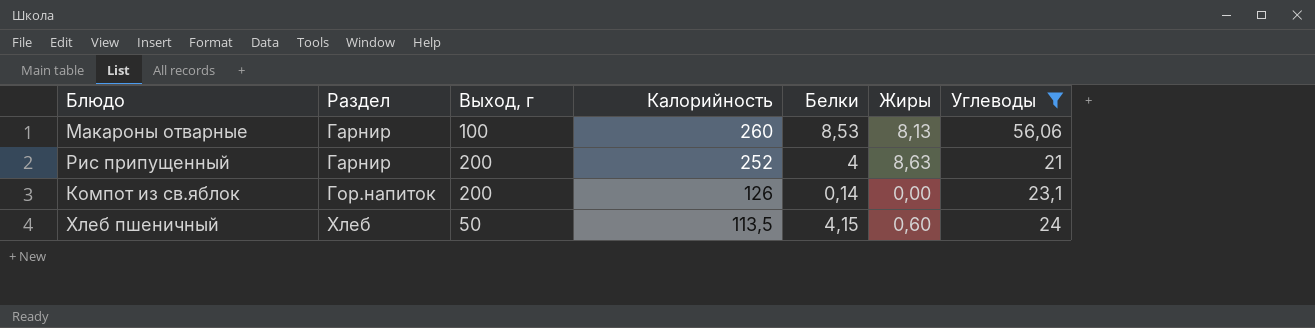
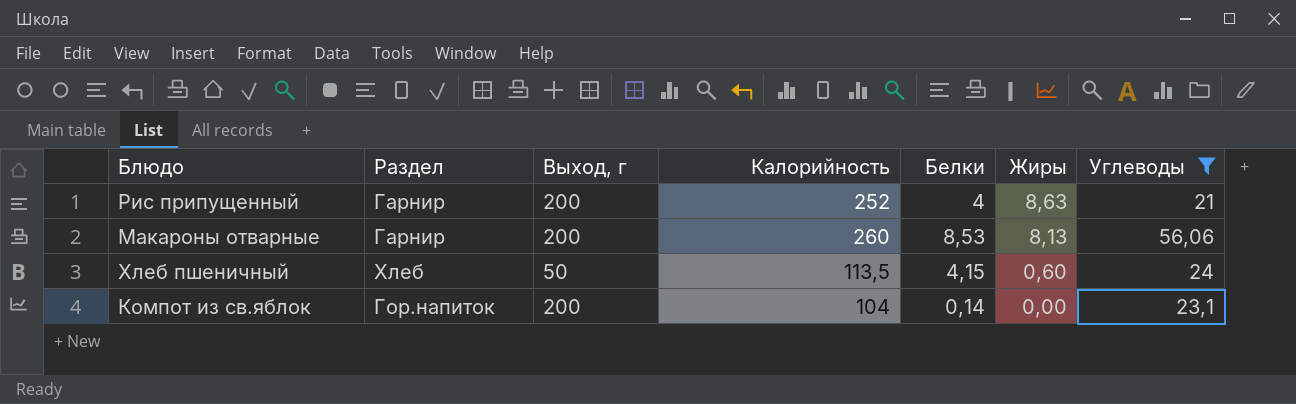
row order: Раздел ascending -> Жиры descending
Макароны отварные | Выход, г: 100 -> 200
Компот из св.яблок | Калорийность: 126 -> 104

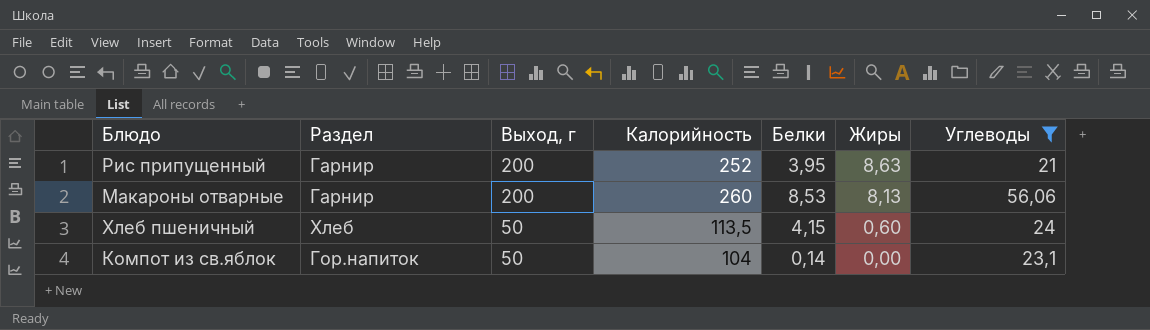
Рис припущенный | Белки: 4 -> 3,95
Компот из св.яблок | Выход, г: 200 -> 50

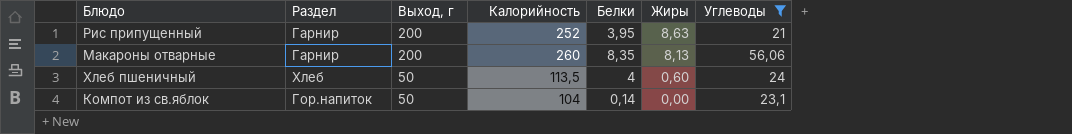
Макароны отварные | Белки: 8,53 -> 8,35
Хлеб пшеничный | Белки: 4,15 -> 4

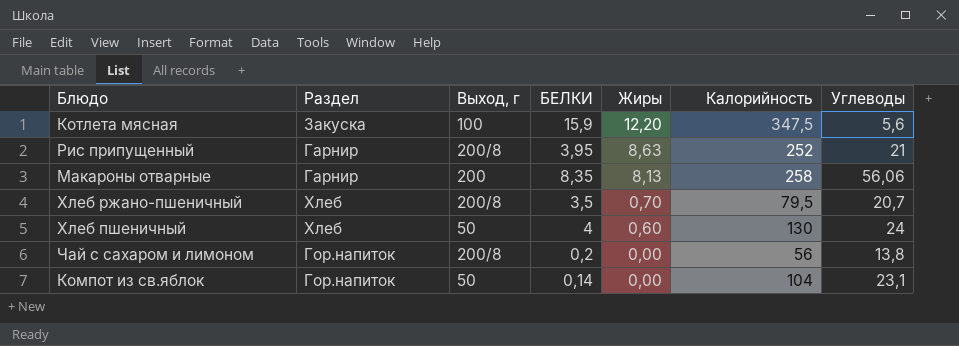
filter: Углеводы >= 21 -> none
column name: Белки -> БЕЛКИ
column Калорийность | position: 4 -> 6
Рис припущенный | Выход, г: 200 -> 200/8
Макароны отварные | Калорийность: 260 -> 258
Хлеб пшеничный | Калорийность: 113,5 -> 130

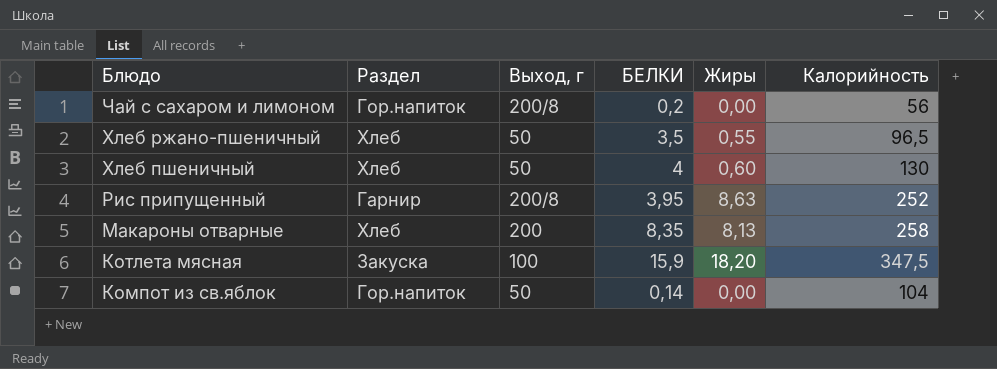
row order: Жиры descending -> Блюдо descending
column Углеводы | position: 7 -> none
Хлеб ржано-пшеничный | Выход, г: 200/8 -> 50
Хлеб ржано-пшеничный | Жиры: 0,70 -> 0,55
Хлеб ржано-пшеничный | Калорийность: 79,5 -> 96,5
Макароны отварные | Раздел: Гарнир -> Хлеб
Котлета мясная | Жиры: 12,20 -> 18,20

